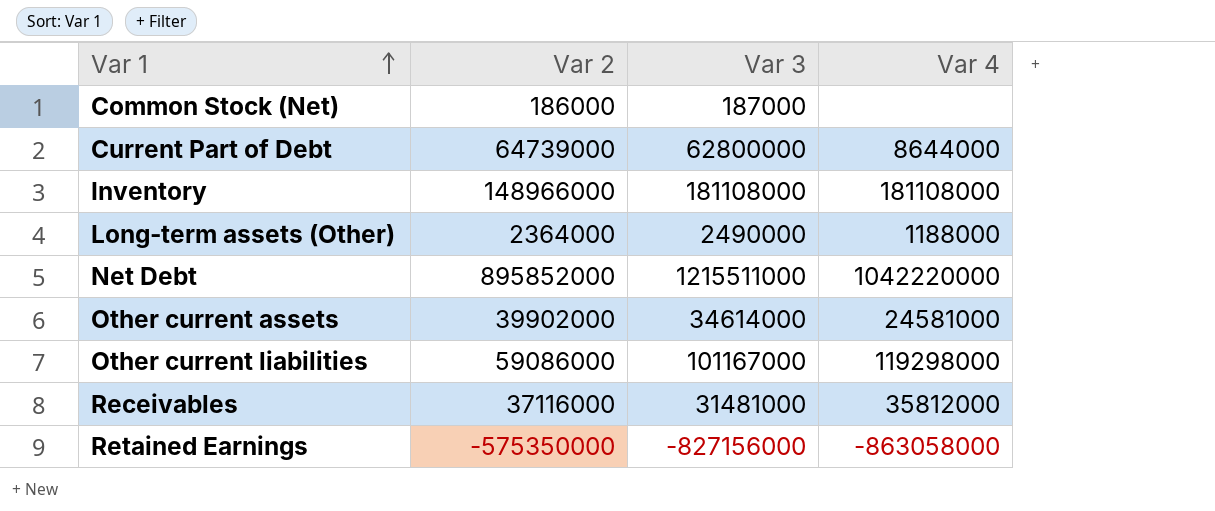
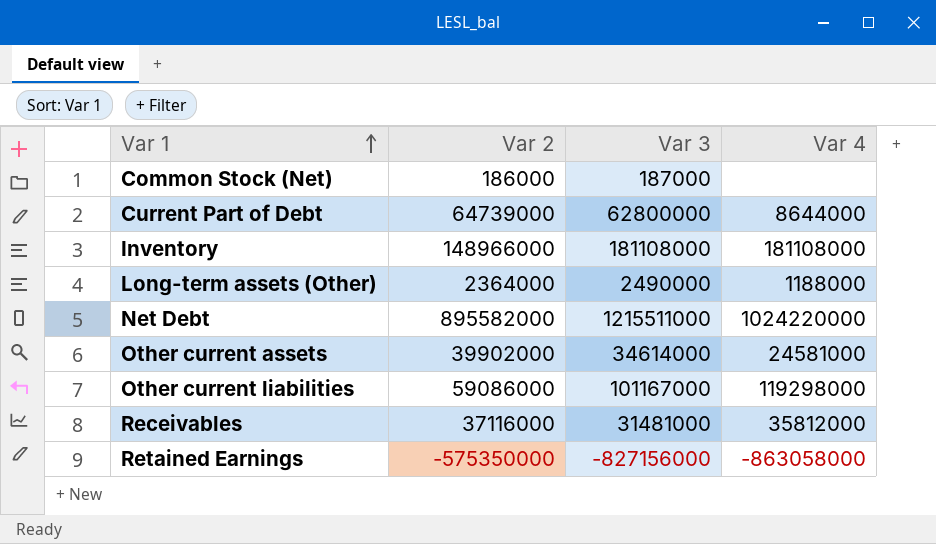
Net Debt | Var 2: 895852000 -> 895582000
Net Debt | Var 4: 1042220000 -> 1024220000

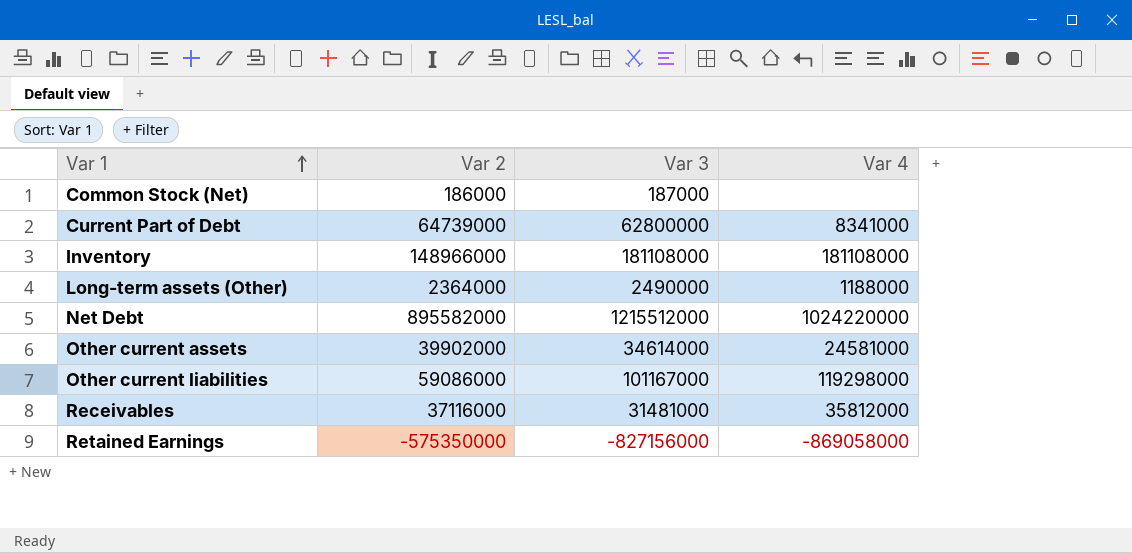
Current Part of Debt | Var 4: 8644000 -> 8341000
Net Debt | Var 3: 1215511000 -> 1215512000
Retained Earnings | Var 4: -863058000 -> -869058000

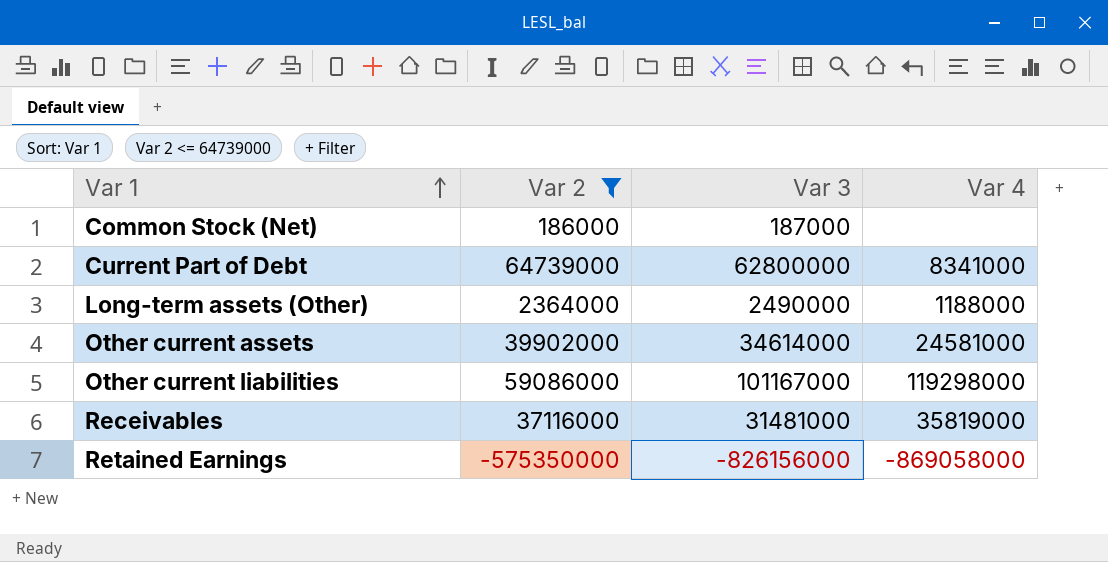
filter: none -> Var 2 <= 64739000
Receivables | Var 4: 35812000 -> 35819000
Retained Earnings | Var 3: -827156000 -> -826156000

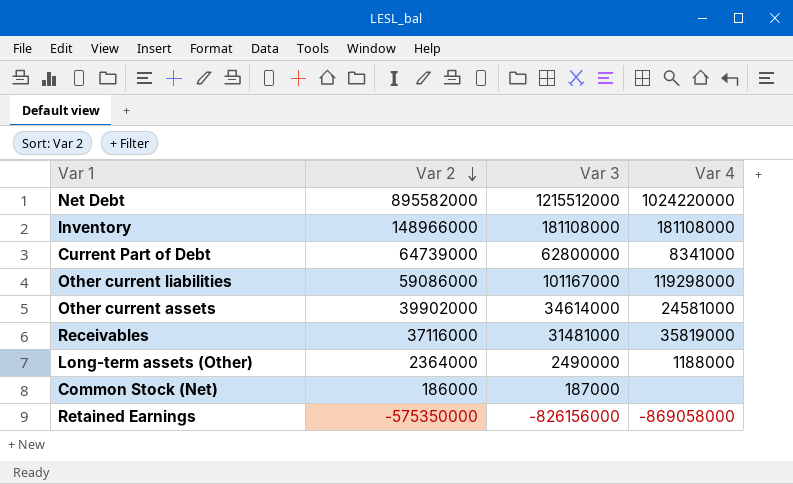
filter: Var 2 <= 64739000 -> none
row order: Var 1 ascending -> Var 2 descending

